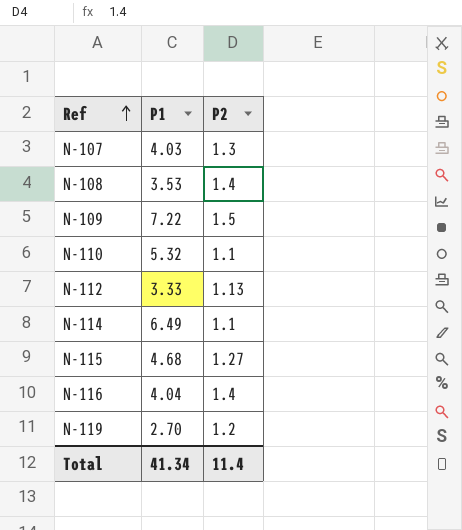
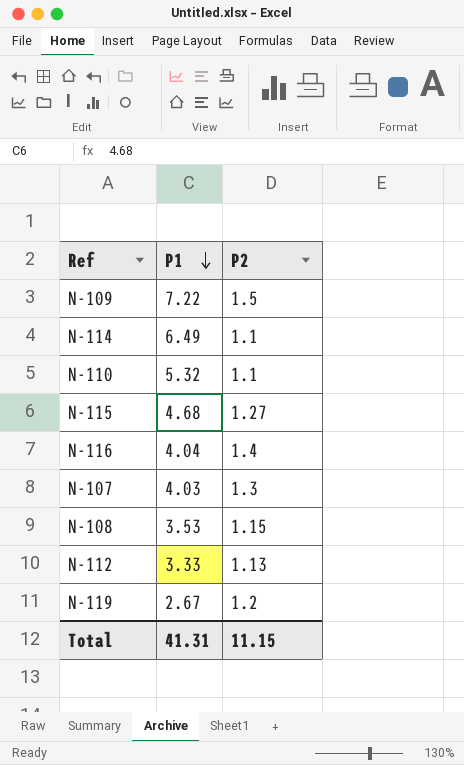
row order: Ref ascending -> P1 descending
N-108 | P2: 1.4 -> 1.15
N-119 | P1: 2.70 -> 2.67
Total | P1: 41.34 -> 41.31
Total | P2: 11.4 -> 11.15

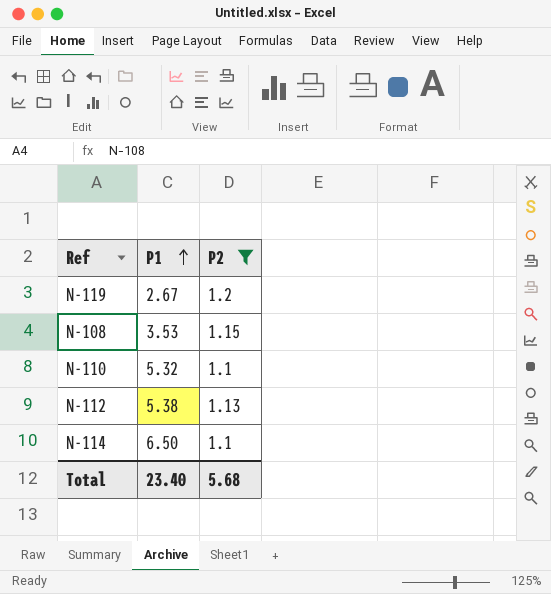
filter: none -> P2 <= 1.2
row order: P1 descending -> P1 ascending
N-112 | P1: 3.33 -> 5.38
N-114 | P1: 6.49 -> 6.50
Total | P1: 41.31 -> 23.40
Total | P2: 11.15 -> 5.68

